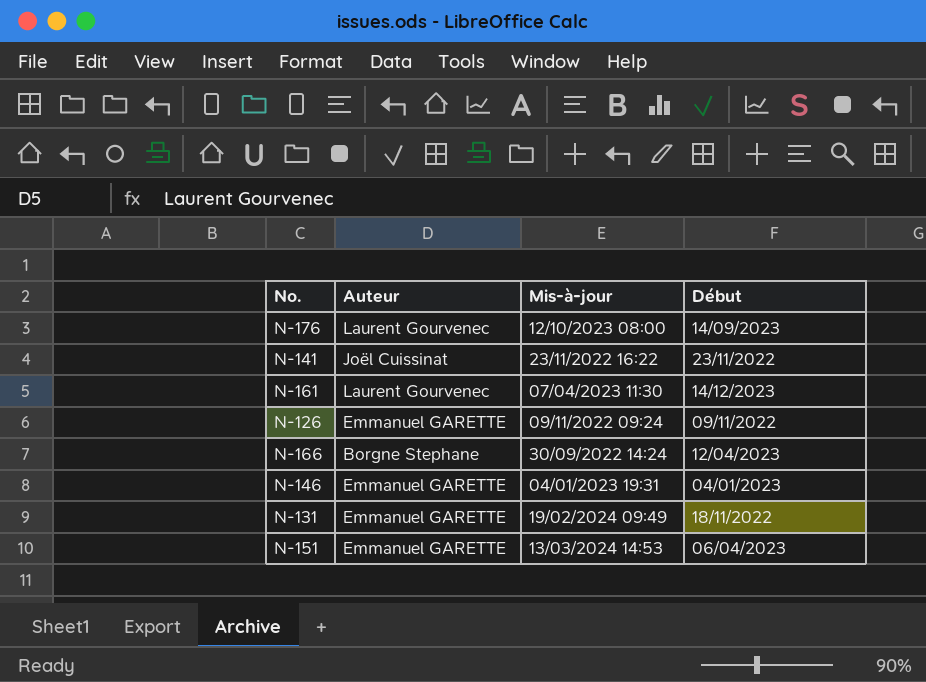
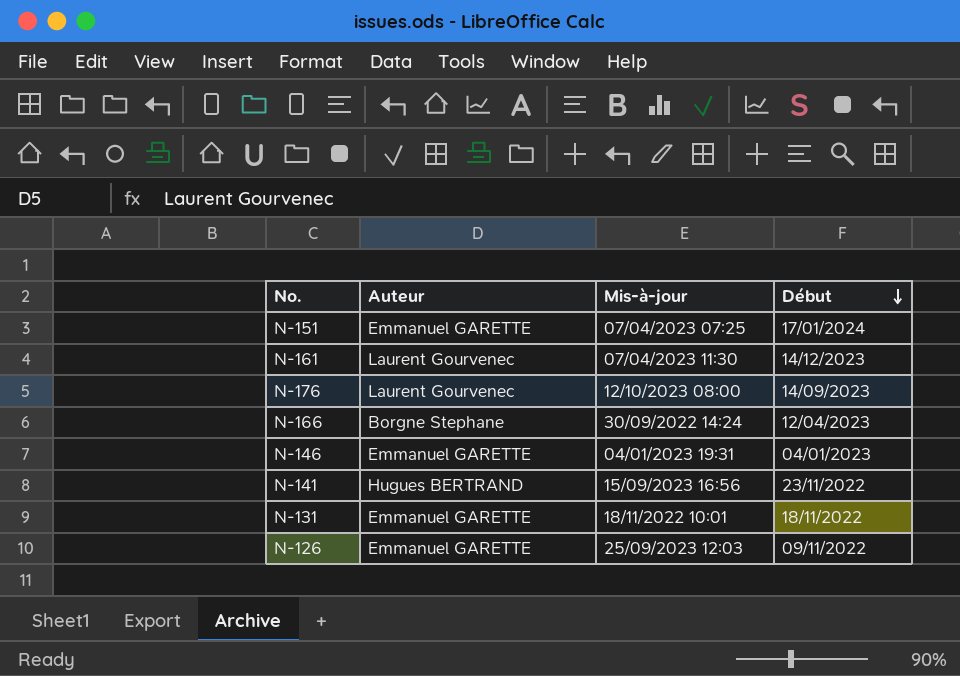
row order: none -> Début descending
N-151 | Mis-à-jour: 13/03/2024 14:53 -> 07/04/2023 07:25
N-151 | Début: 06/04/2023 -> 17/01/2024
N-141 | Auteur: Joël Cuissinat -> Hugues BERTRAND
N-141 | Mis-à-jour: 23/11/2022 16:22 -> 15/09/2023 16:56
N-131 | Mis-à-jour: 19/02/2024 09:49 -> 18/11/2022 10:01
N-126 | Mis-à-jour: 09/11/2022 09:24 -> 25/09/2023 12:03

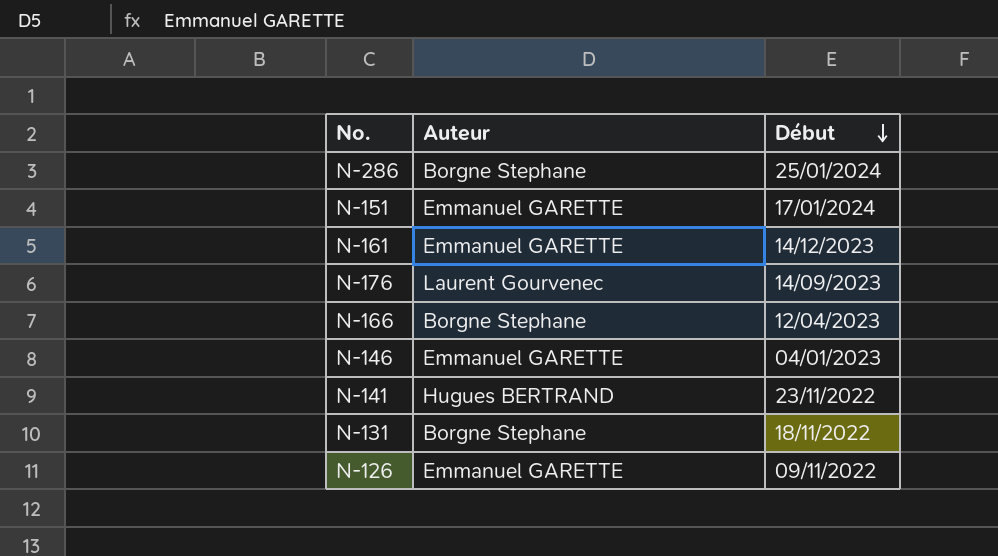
column Mis-à-jour | position: 3 -> none
row N-286: none -> Borgne Stephane | 25/01/2024
N-161 | Auteur: Laurent Gourvenec -> Emmanuel GARETTE
N-131 | Auteur: Emmanuel GARETTE -> Borgne Stephane

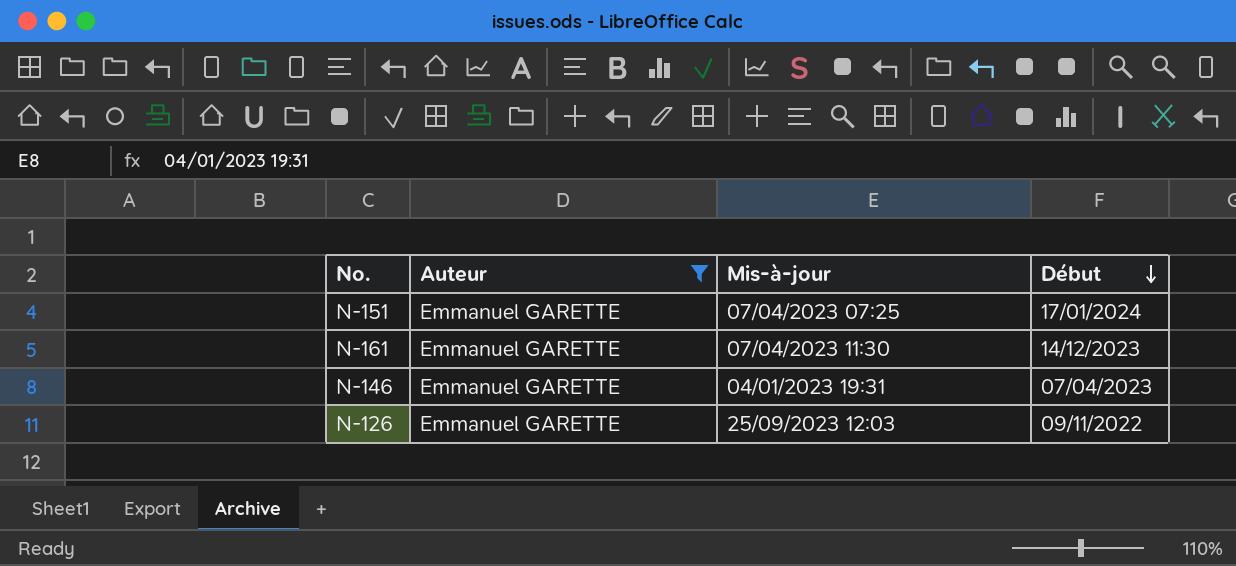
filter: none -> Auteur = Emmanuel GARETTE
column Mis-à-jour | position: none -> 3
N-146 | Début: 04/01/2023 -> 07/04/2023

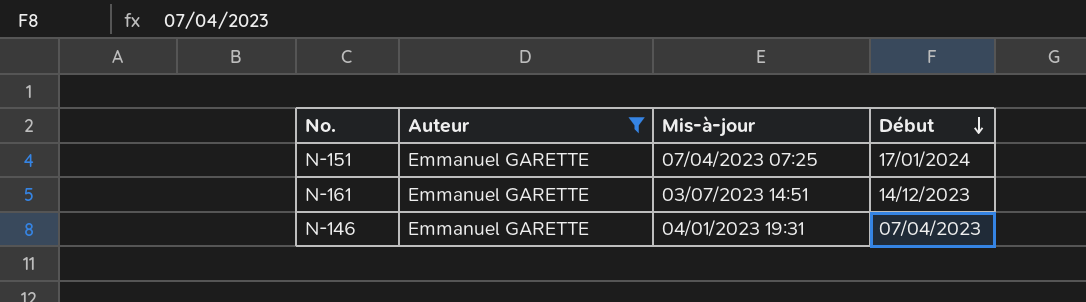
row N-126: Emmanuel GARETTE | 25/09/2023 12:03 | 09/11/2022 -> none
N-161 | Mis-à-jour: 07/04/2023 11:30 -> 03/07/2023 14:51

